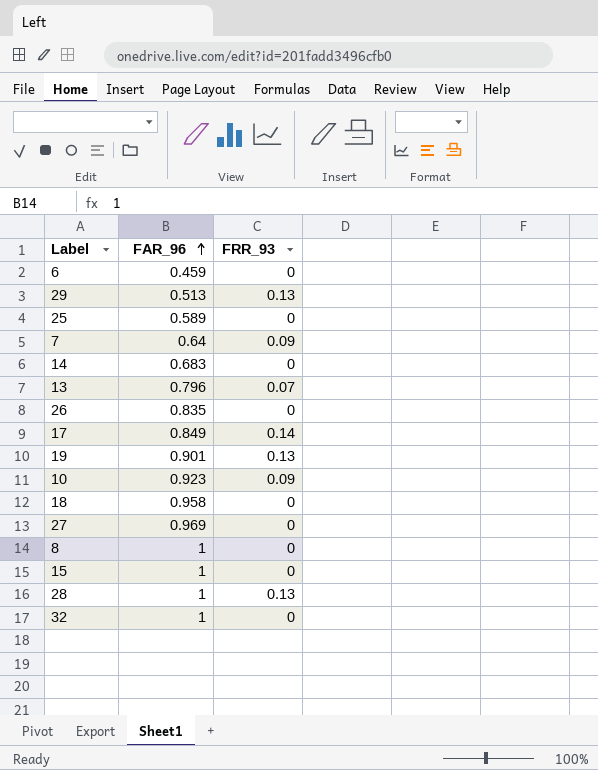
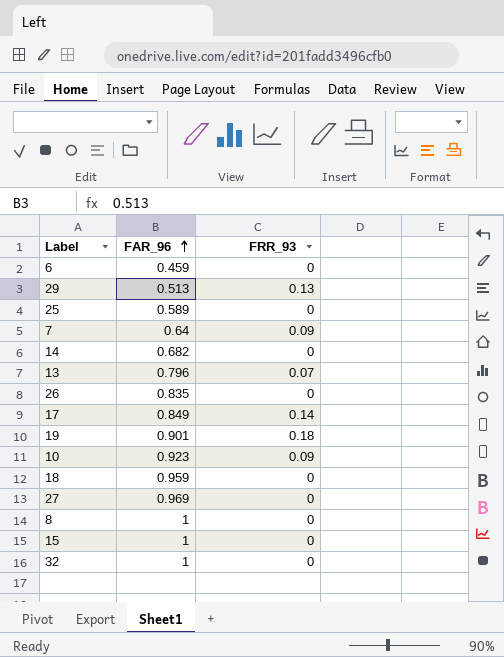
row 28: 1 | 0.13 -> none
14 | FAR_96: 0.683 -> 0.682
19 | FRR_93: 0.13 -> 0.18
18 | FAR_96: 0.958 -> 0.959

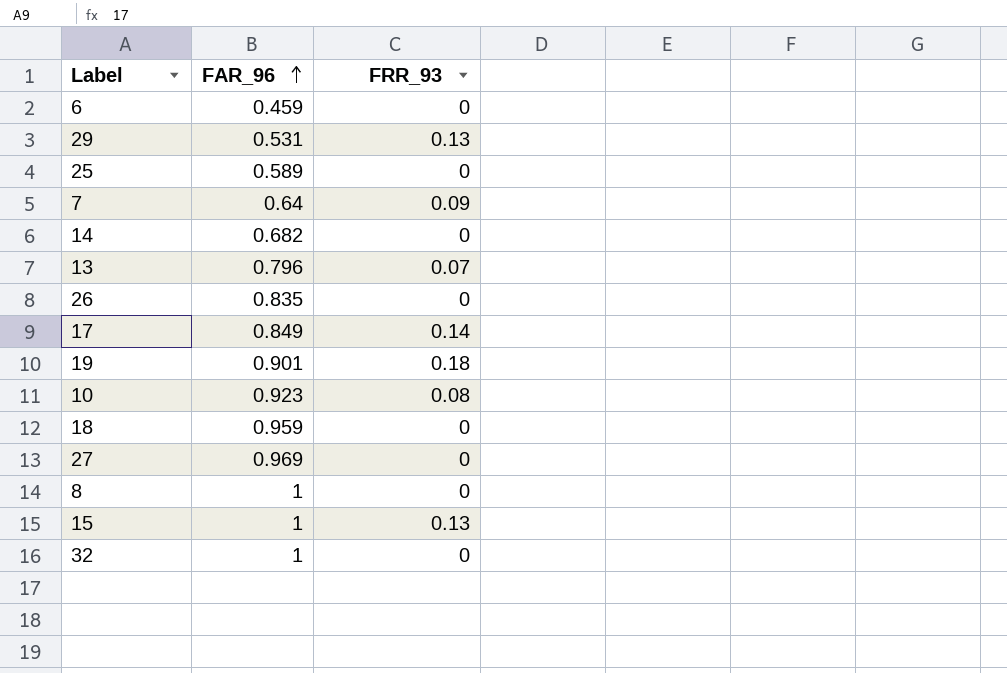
29 | FAR_96: 0.513 -> 0.531
10 | FRR_93: 0.09 -> 0.08
15 | FRR_93: 0 -> 0.13

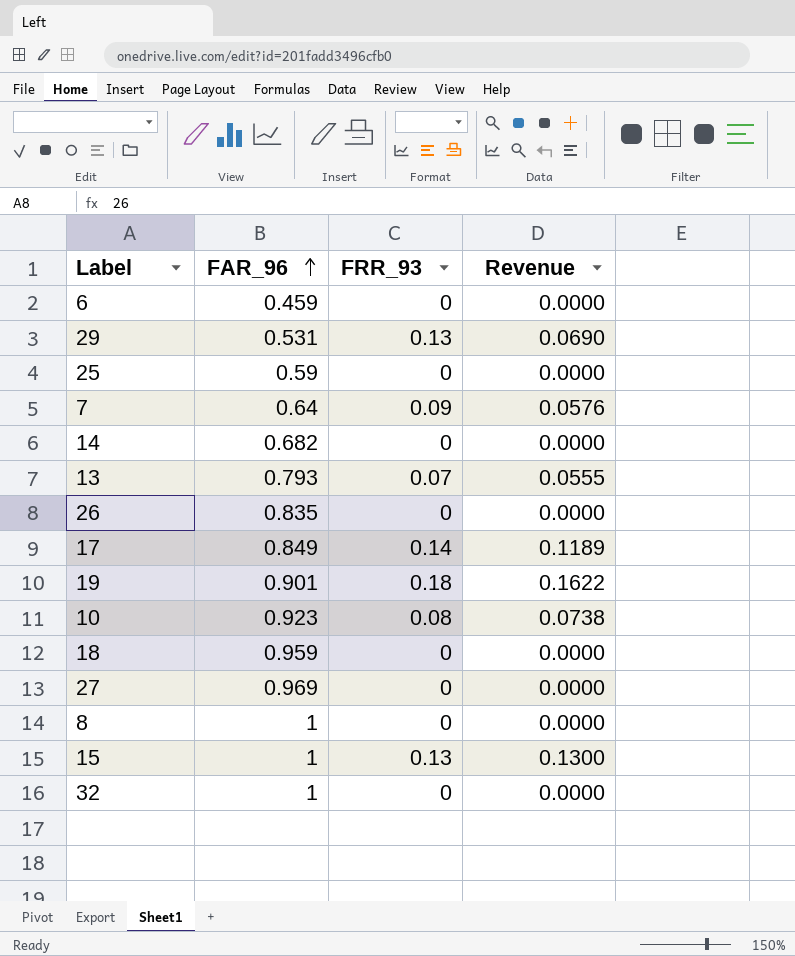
column Revenue | formula: none -> [FAR_96] * [FRR_93]
25 | FAR_96: 0.589 -> 0.59
13 | FAR_96: 0.796 -> 0.793

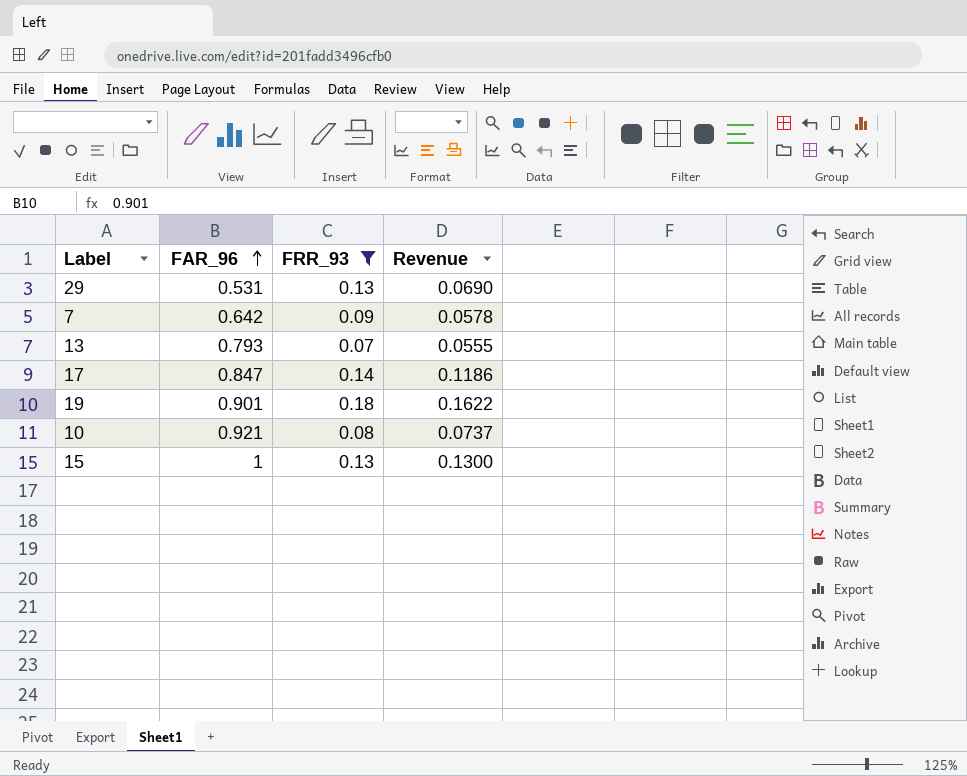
filter: none -> FRR_93 != 0
7 | FAR_96: 0.64 -> 0.642
7 | Revenue: 0.0576 -> 0.0578
17 | FAR_96: 0.849 -> 0.847
17 | Revenue: 0.1189 -> 0.1186
10 | FAR_96: 0.923 -> 0.921
10 | Revenue: 0.0738 -> 0.0737

